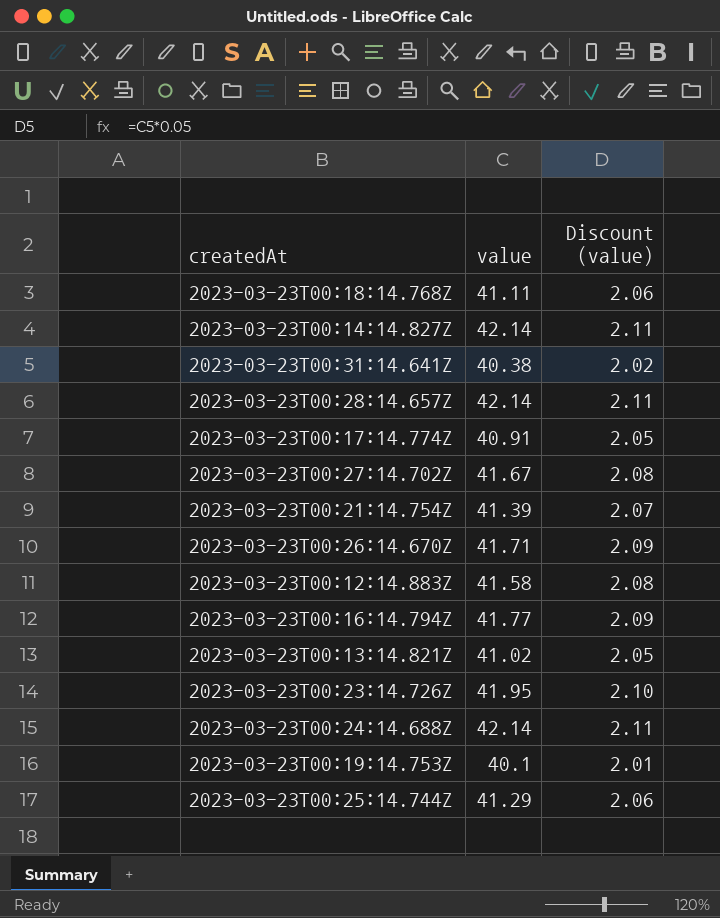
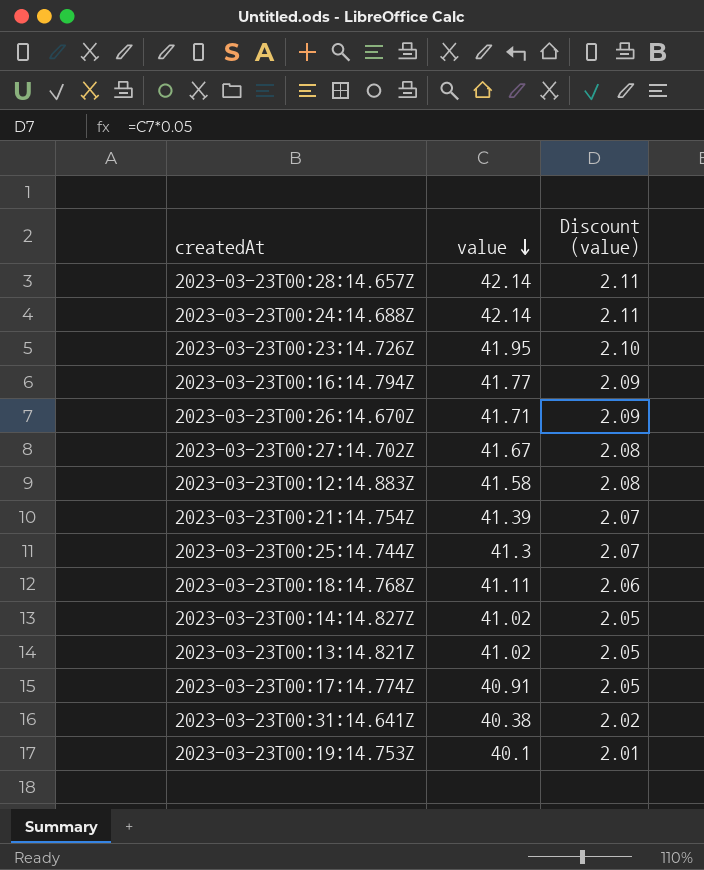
row order: none -> value descending
2023-03-23T00:25:14.744Z | value: 41.29 -> 41.3
2023-03-23T00:25:14.744Z | Discount (value): 2.06 -> 2.07
2023-03-23T00:14:14.827Z | value: 42.14 -> 41.02
2023-03-23T00:14:14.827Z | Discount (value): 2.11 -> 2.05

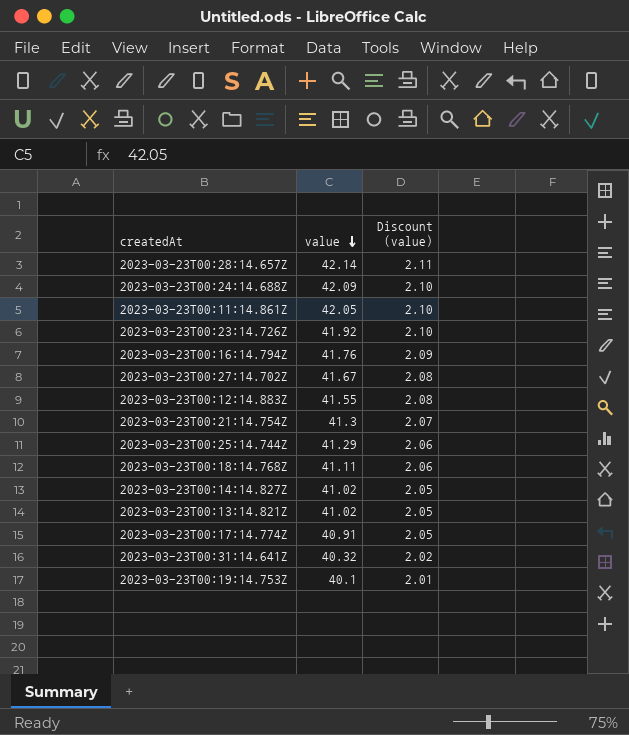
row 2023-03-23T00:26:14.670Z: 41.71 | 2.09 -> none
2023-03-23T00:24:14.688Z | value: 42.14 -> 42.09
2023-03-23T00:24:14.688Z | Discount (value): 2.11 -> 2.10
row 2023-03-23T00:11:14.861Z: none -> 42.05 | 2.10
2023-03-23T00:23:14.726Z | value: 41.95 -> 41.92
2023-03-23T00:16:14.794Z | value: 41.77 -> 41.76
2023-03-23T00:12:14.883Z | value: 41.58 -> 41.55
2023-03-23T00:21:14.754Z | value: 41.39 -> 41.3
2023-03-23T00:25:14.744Z | value: 41.3 -> 41.29
2023-03-23T00:25:14.744Z | Discount (value): 2.07 -> 2.06
2023-03-23T00:31:14.641Z | value: 40.38 -> 40.32

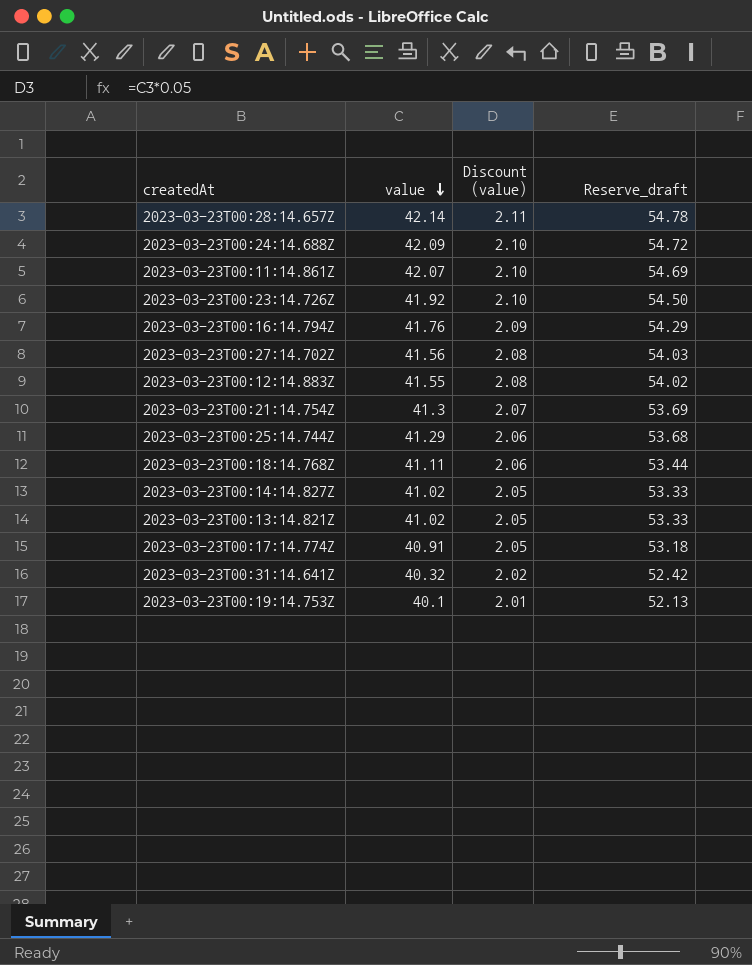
column Reserve_draft | formula: none -> [value] * 1.3
2023-03-23T00:11:14.861Z | value: 42.05 -> 42.07
2023-03-23T00:27:14.702Z | value: 41.67 -> 41.56

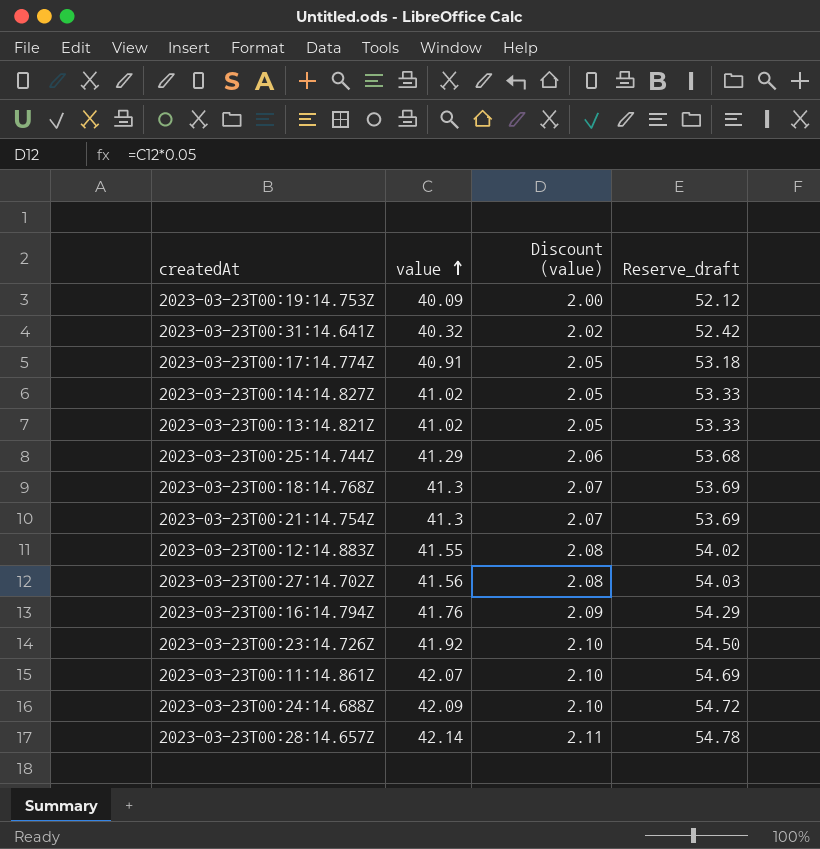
row order: value descending -> value ascending
2023-03-23T00:19:14.753Z | value: 40.1 -> 40.09
2023-03-23T00:19:14.753Z | Discount (value): 2.01 -> 2.00
2023-03-23T00:19:14.753Z | Reserve_draft: 52.13 -> 52.12
2023-03-23T00:18:14.768Z | value: 41.11 -> 41.3
2023-03-23T00:18:14.768Z | Discount (value): 2.06 -> 2.07
2023-03-23T00:18:14.768Z | Reserve_draft: 53.44 -> 53.69

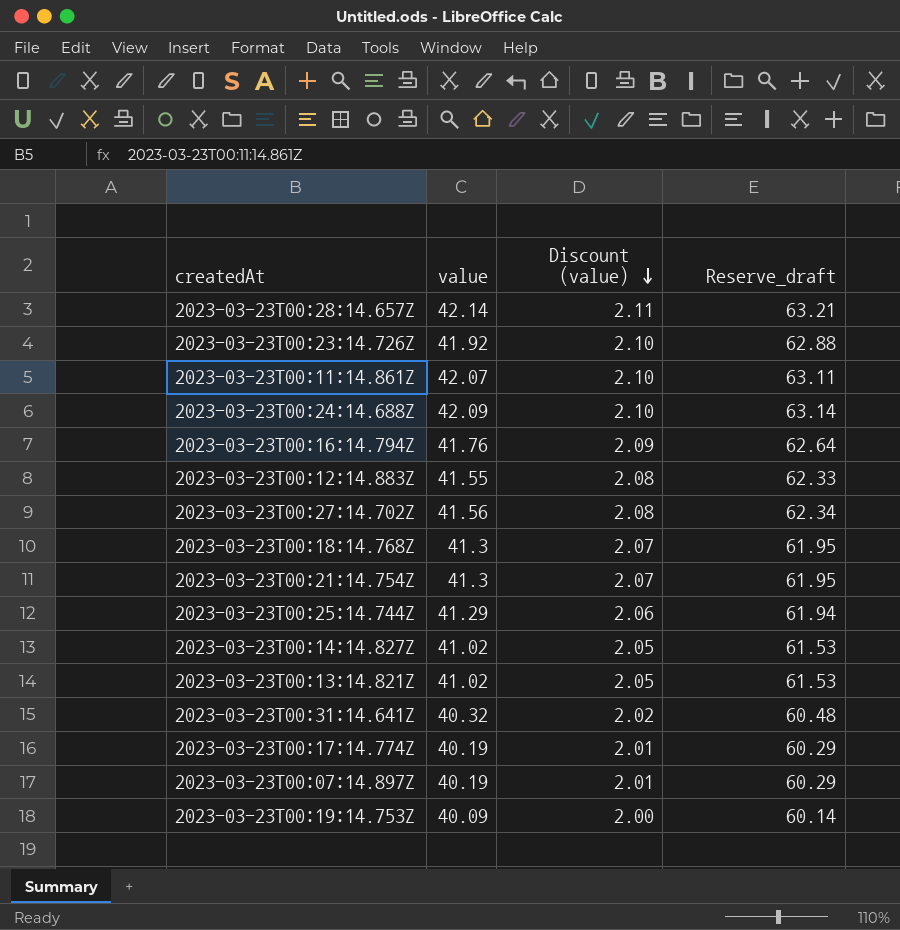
row order: value ascending -> Discount (value) descending
column Reserve_draft | formula: [value] * 1.3 -> [value] * 1.5
2023-03-23T00:17:14.774Z | value: 40.91 -> 40.19
2023-03-23T00:17:14.774Z | Discount (value): 2.05 -> 2.01
row 2023-03-23T00:07:14.897Z: none -> 40.19 | 2.01 | 60.29

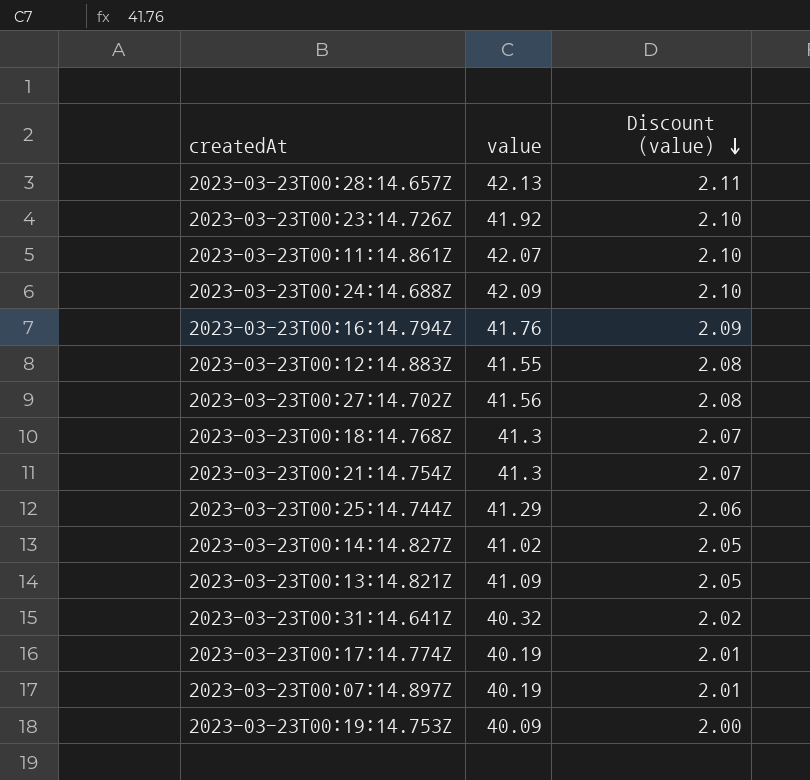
column Reserve_draft | formula: [value] * 1.5 -> none
2023-03-23T00:28:14.657Z | value: 42.14 -> 42.13
2023-03-23T00:13:14.821Z | value: 41.02 -> 41.09

